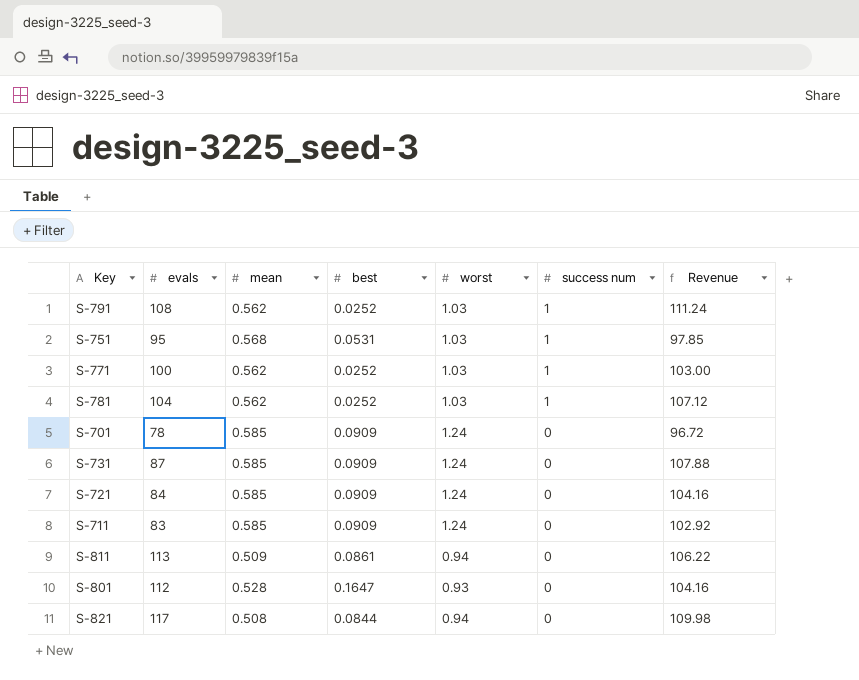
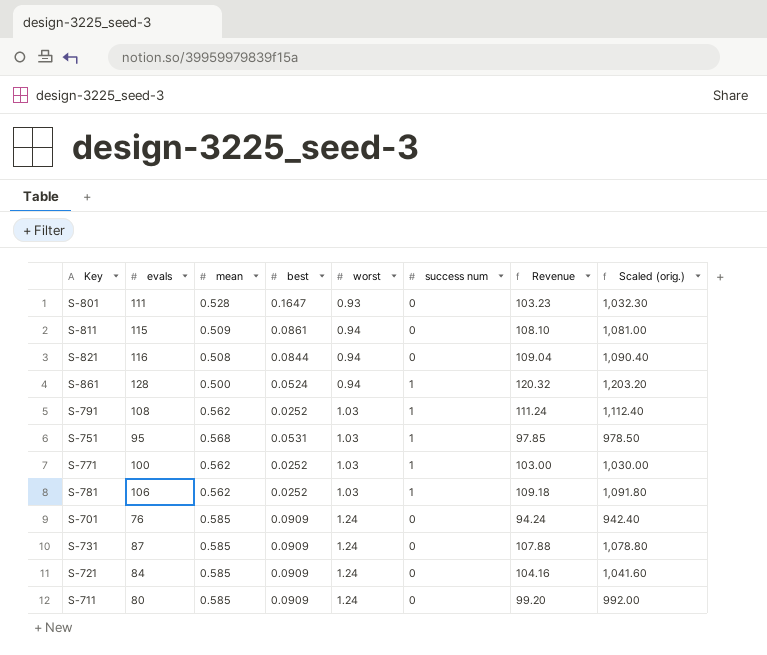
row order: success num descending -> worst ascending
column Scaled (orig.) | formula: none -> [Revenue] * 10
S-801 | evals: 112 -> 111
S-801 | Revenue: 104.16 -> 103.23
S-811 | evals: 113 -> 115
S-811 | Revenue: 106.22 -> 108.10
S-821 | evals: 117 -> 116
S-821 | Revenue: 109.98 -> 109.04
row S-861: none -> 128 | 0.500 | 0.0524 | 0.94 | 1 | 120.32 | 1,203.20
S-781 | evals: 104 -> 106
S-781 | Revenue: 107.12 -> 109.18
S-701 | evals: 78 -> 76
S-701 | Revenue: 96.72 -> 94.24
S-711 | evals: 83 -> 80
S-711 | Revenue: 102.92 -> 99.20

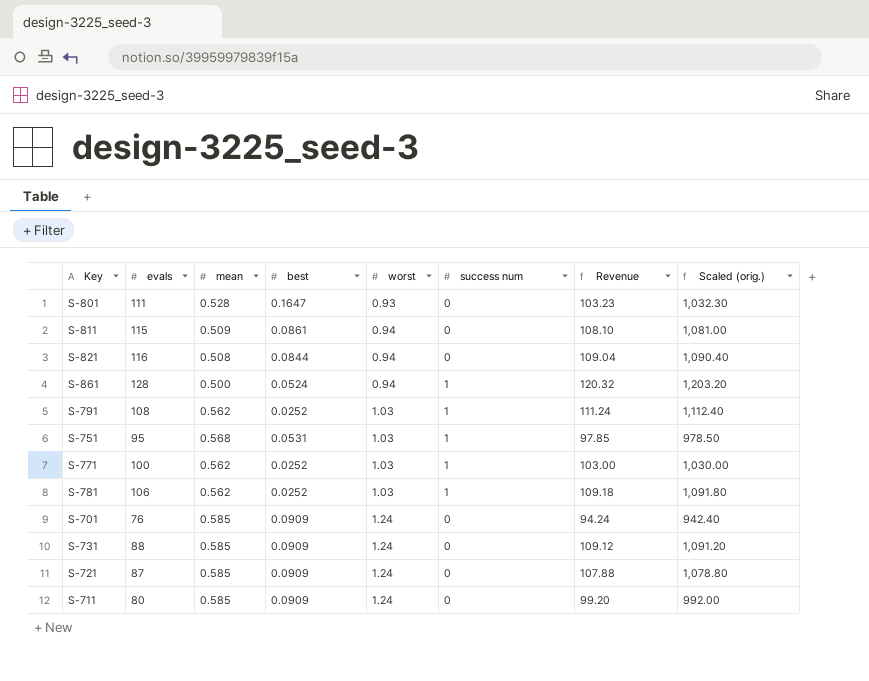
S-731 | evals: 87 -> 88
S-731 | Revenue: 107.88 -> 109.12
S-731 | Scaled (orig.): 1,078.80 -> 1,091.20
S-721 | evals: 84 -> 87
S-721 | Revenue: 104.16 -> 107.88
S-721 | Scaled (orig.): 1,041.60 -> 1,078.80

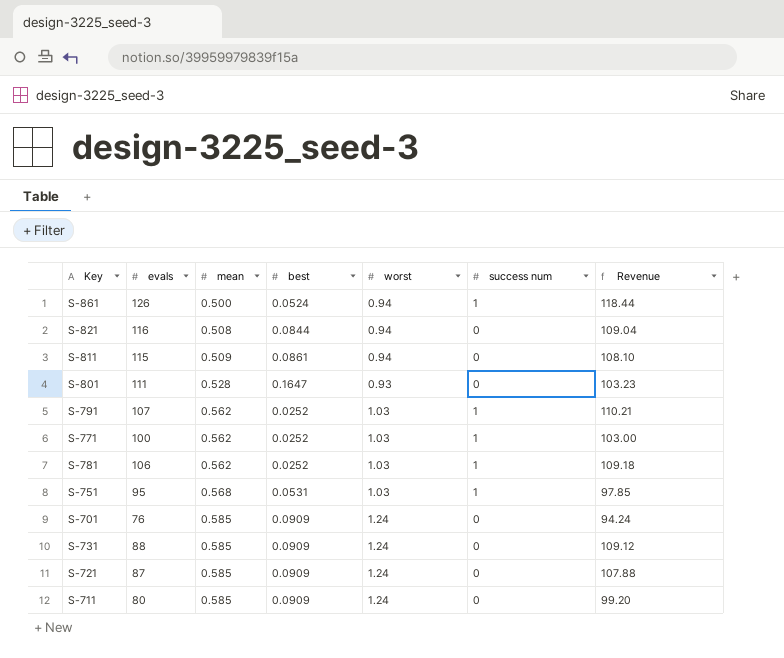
row order: worst ascending -> mean ascending
column Scaled (orig.) | formula: [Revenue] * 10 -> none
S-861 | evals: 128 -> 126
S-861 | Revenue: 120.32 -> 118.44
S-791 | evals: 108 -> 107
S-791 | Revenue: 111.24 -> 110.21

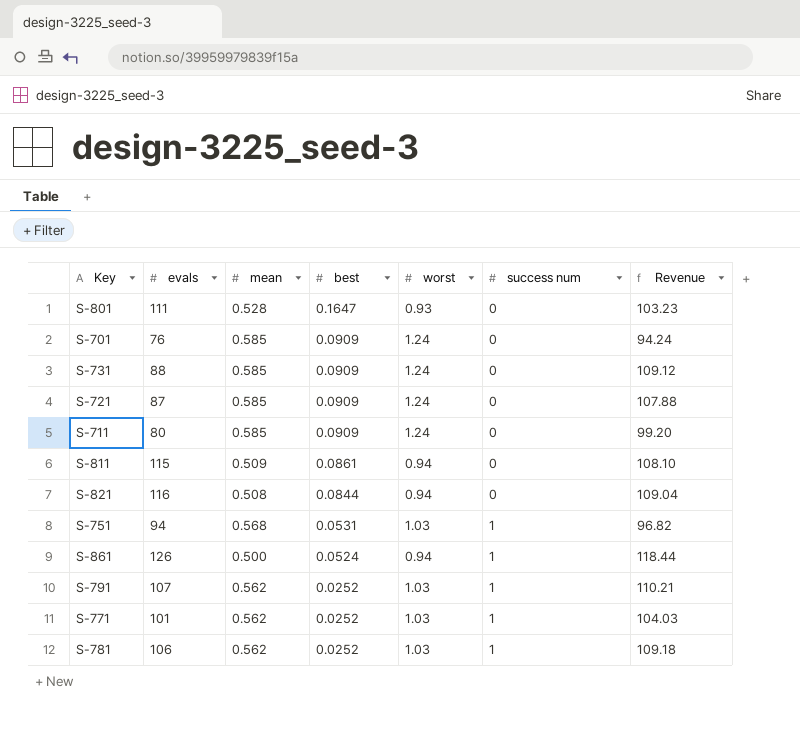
row order: mean ascending -> best descending
S-751 | evals: 95 -> 94
S-751 | Revenue: 97.85 -> 96.82
S-771 | evals: 100 -> 101
S-771 | Revenue: 103.00 -> 104.03

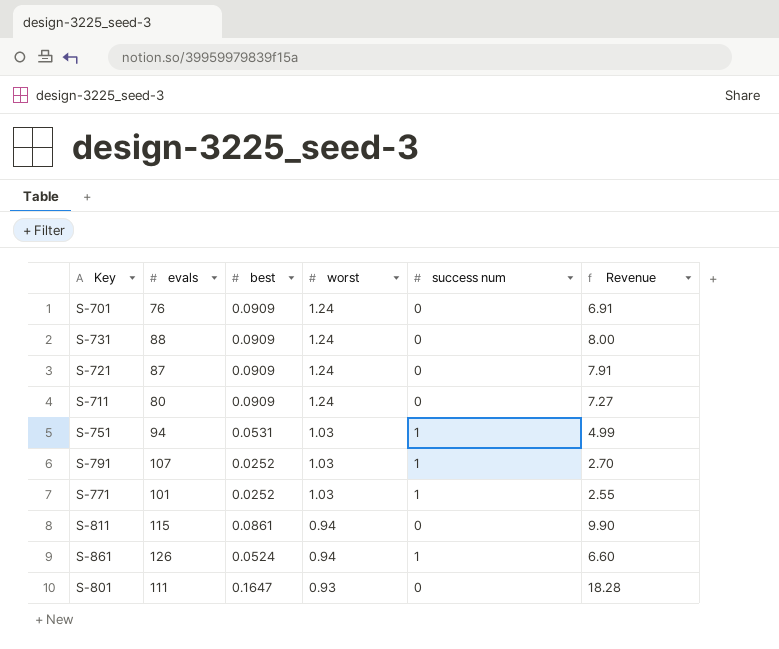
row order: best descending -> worst descending
column mean | position: 3 -> none
column Revenue | formula: [evals] * [worst] -> [evals] * [best]
row S-821: 116 | 0.508 | 0.0844 | 0.94 | 0 | 109.04 -> none
row S-781: 106 | 0.562 | 0.0252 | 1.03 | 1 | 109.18 -> none

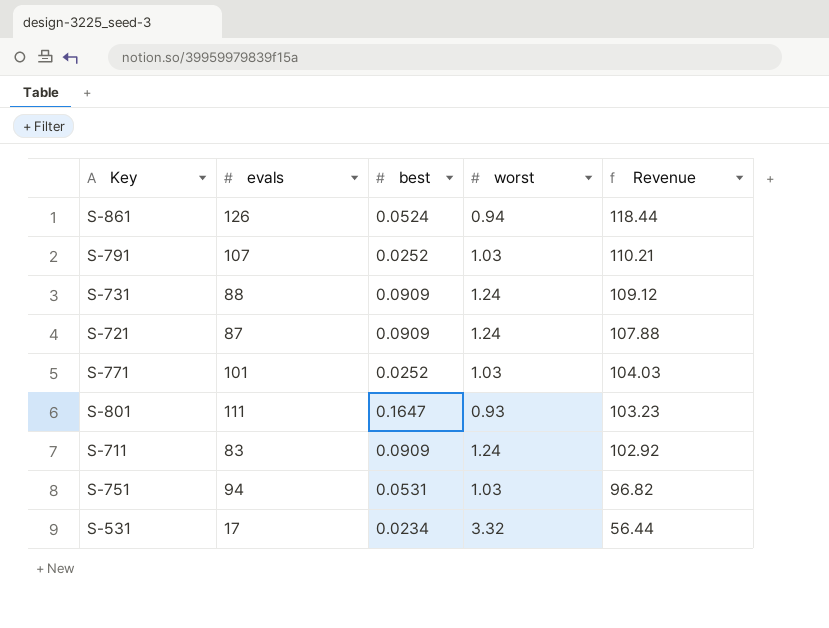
row order: worst descending -> Revenue descending
column success num | position: 5 -> none
column Revenue | formula: [evals] * [best] -> [evals] * [worst]
row S-701: 76 | 0.0909 | 1.24 | 0 | 6.91 -> none
row S-811: 115 | 0.0861 | 0.94 | 0 | 9.90 -> none
S-711 | evals: 80 -> 83
row S-531: none -> 17 | 0.0234 | 3.32 | 56.44

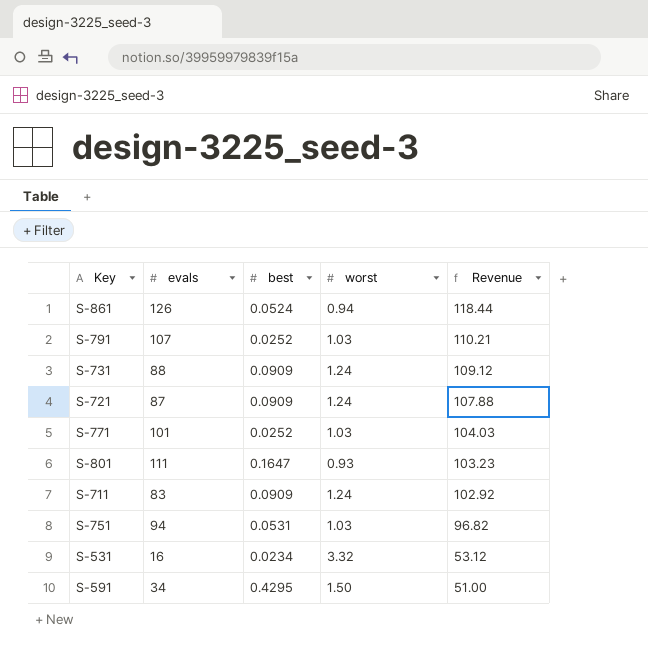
S-531 | evals: 17 -> 16
S-531 | Revenue: 56.44 -> 53.12
row S-591: none -> 34 | 0.4295 | 1.50 | 51.00

